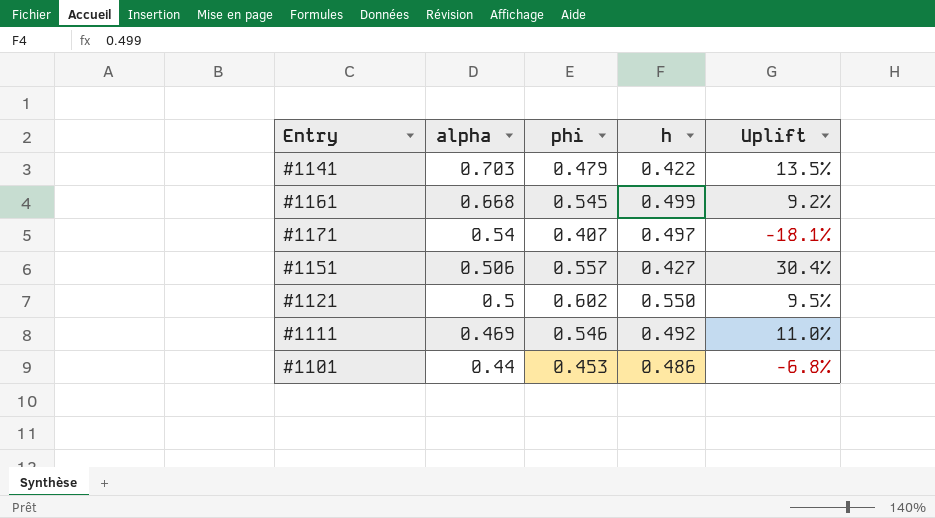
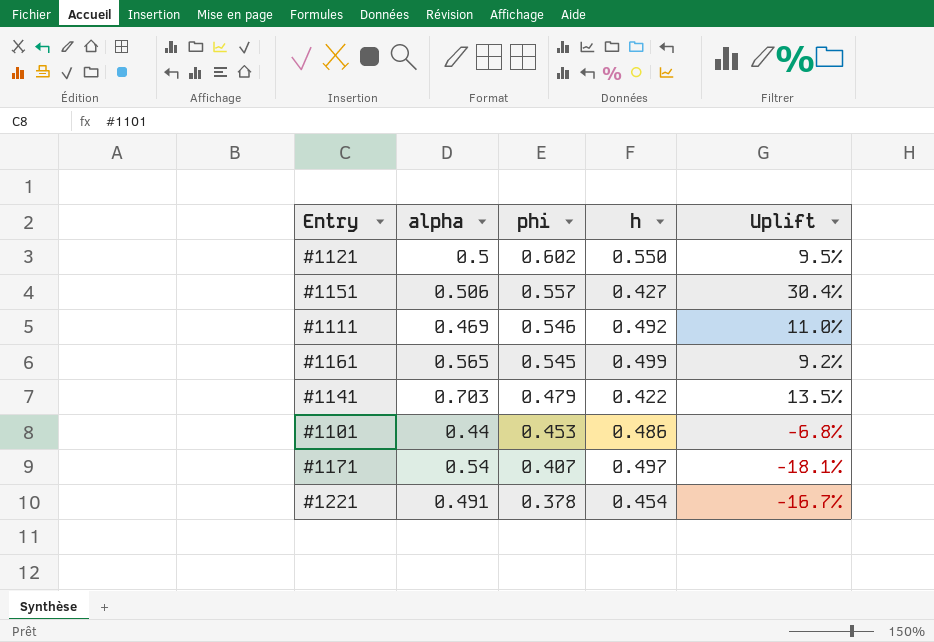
row order: alpha descending -> phi descending
#1161 | alpha: 0.668 -> 0.565
row #1221: none -> 0.491 | 0.378 | 0.454 | -16.7%

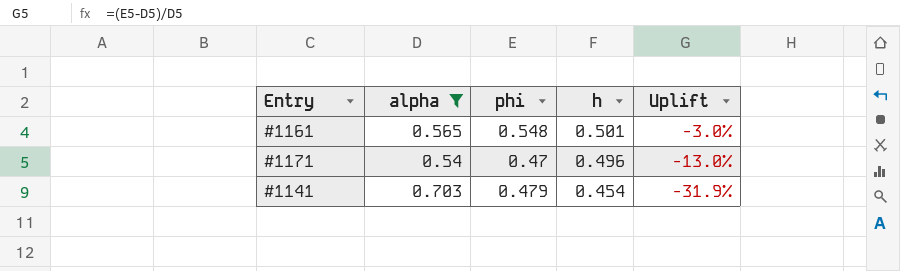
filter: none -> alpha >= 0.54
row order: phi descending -> h descending
column Uplift | formula: ([phi] - [h]) / [h] -> ([phi] - [alpha]) / [alpha]
#1161 | phi: 0.545 -> 0.548
#1161 | h: 0.499 -> 0.501
#1171 | phi: 0.407 -> 0.47
#1171 | h: 0.497 -> 0.496
#1141 | h: 0.422 -> 0.454

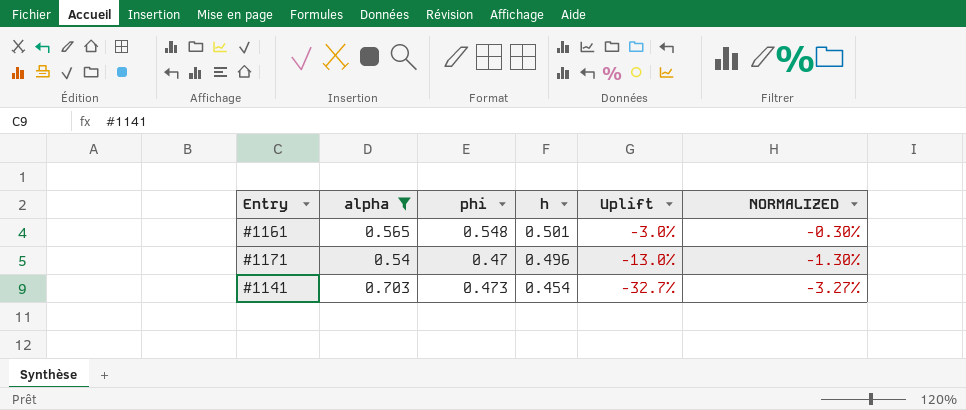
column NORMALIZED | formula: none -> [Uplift] * 0.1
#1141 | phi: 0.479 -> 0.473
#1141 | Uplift: -31.9% -> -32.7%

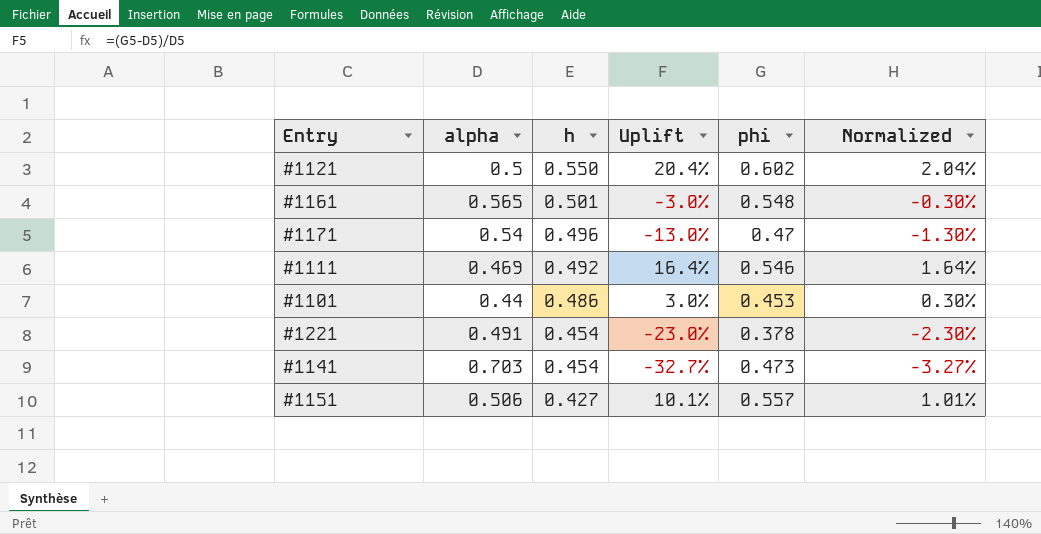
filter: alpha >= 0.54 -> none
column phi | position: 3 -> 5
column name: NORMALIZED -> Normalized

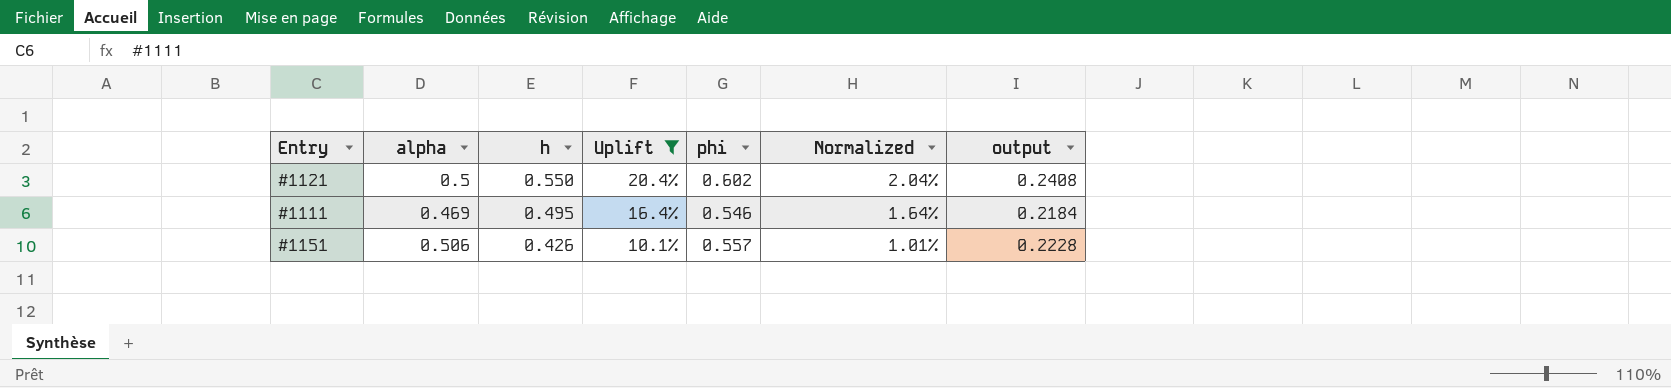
filter: none -> Uplift >= 10.1%
column output | formula: none -> [phi] * 0.4
#1111 | h: 0.492 -> 0.495
#1151 | h: 0.427 -> 0.426

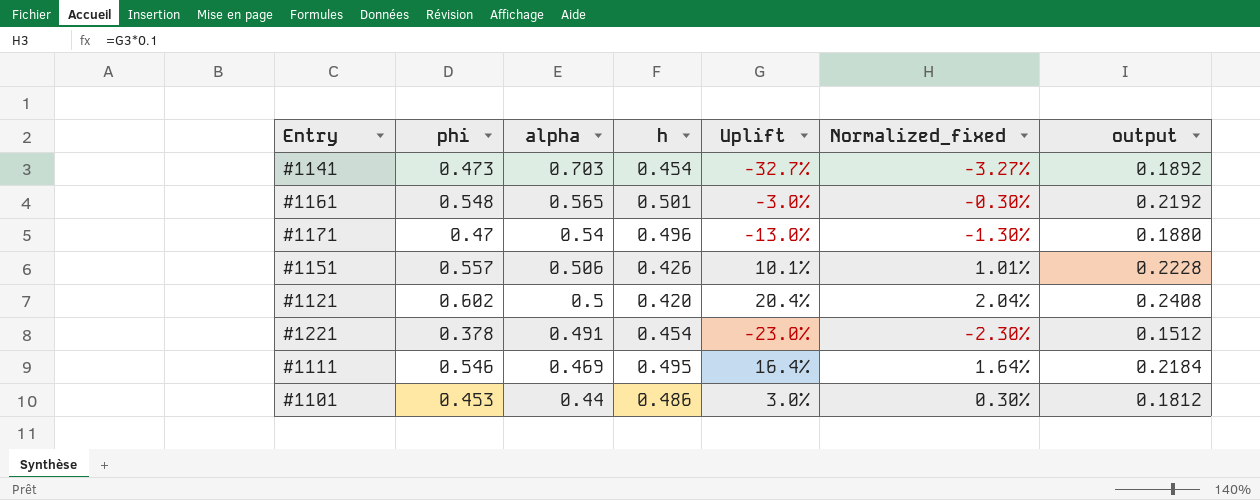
filter: Uplift >= 10.1% -> none
row order: h descending -> alpha descending
column phi | position: 5 -> 2
column name: Normalized -> Normalized_fixed
#1121 | h: 0.550 -> 0.420

